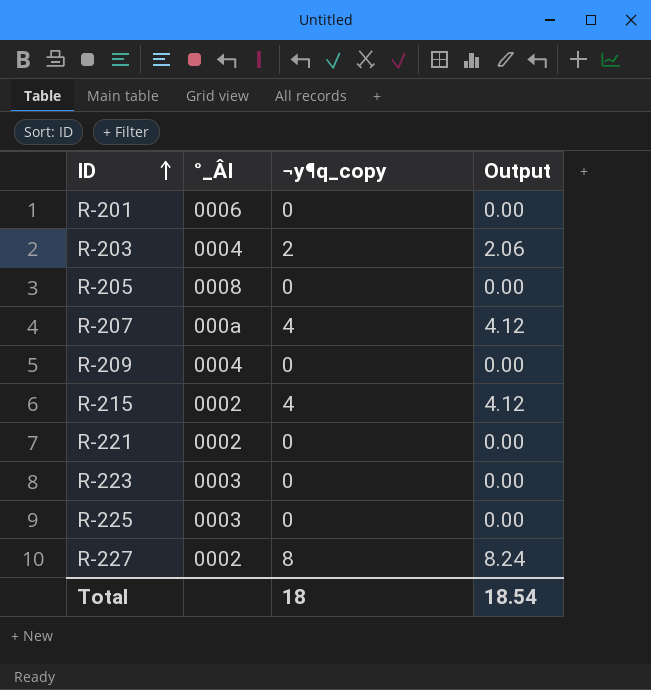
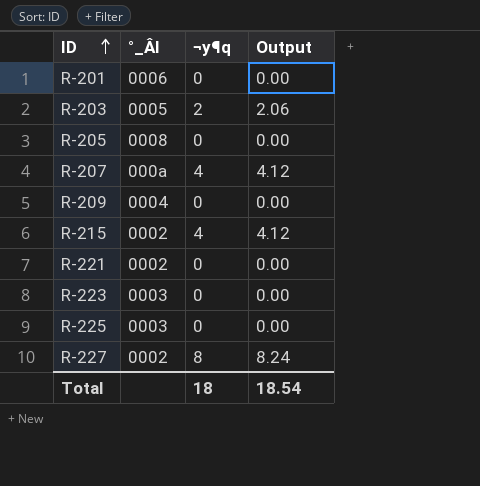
column name: ¬y¶q_copy -> ¬y¶q
R-203 | °_ÂI: 0004 -> 0005

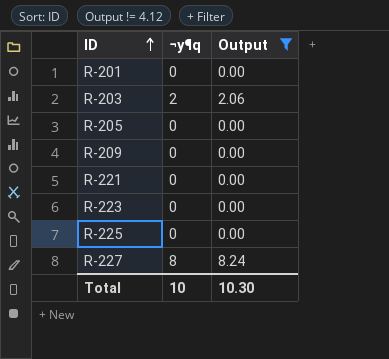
filter: none -> Output != 4.12
column °_ÂI | position: 2 -> none
Total | ¬y¶q: 18 -> 10
Total | Output: 18.54 -> 10.30

